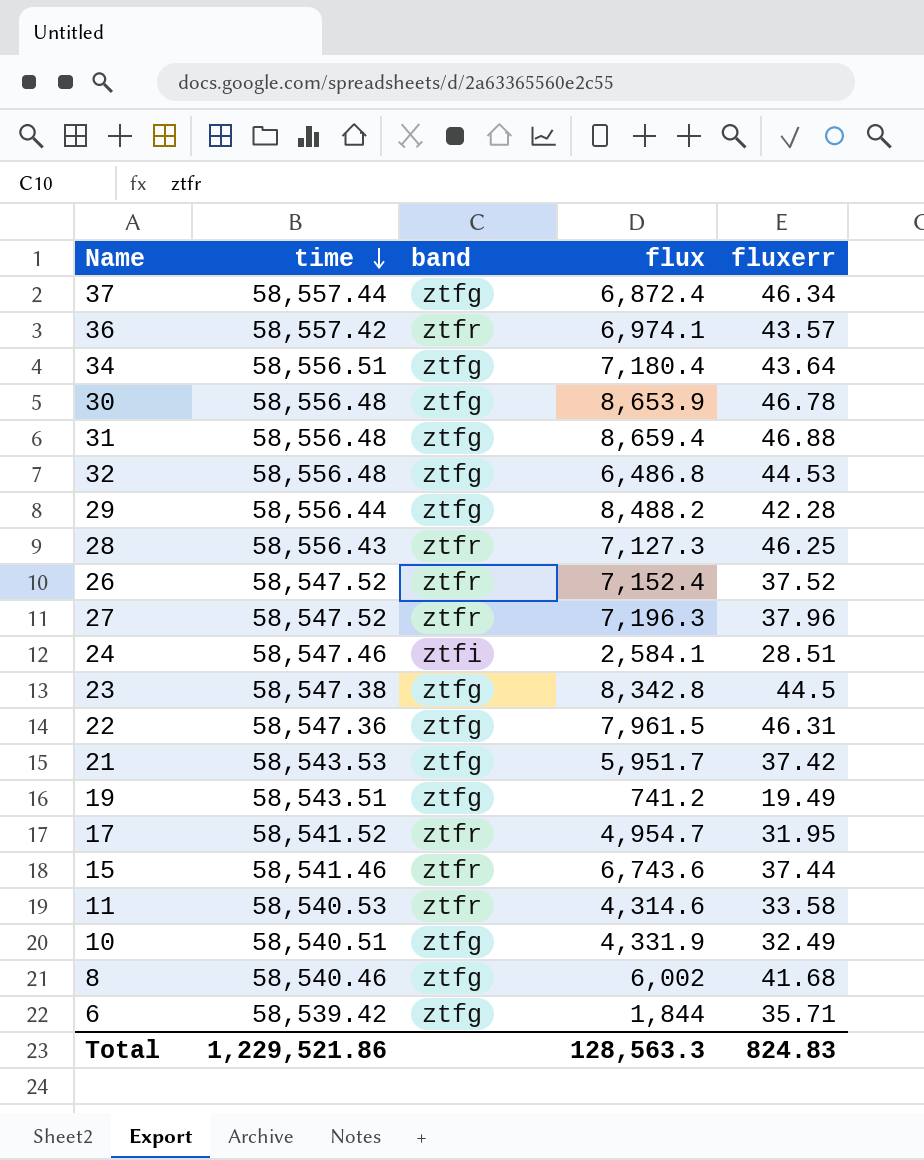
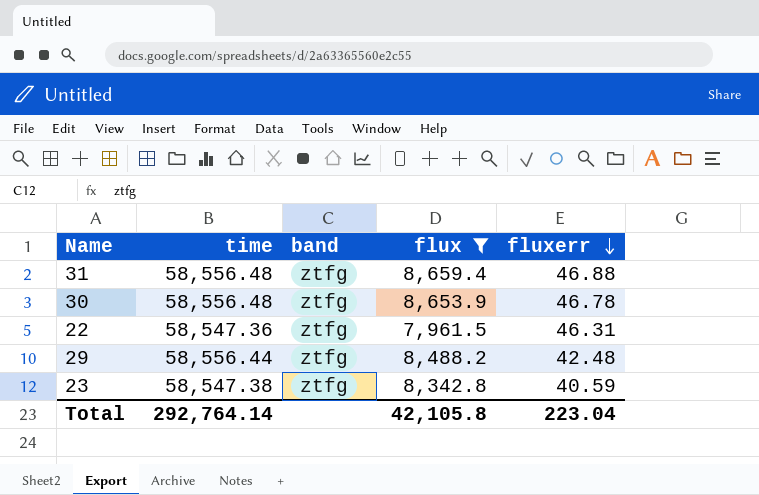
filter: none -> flux >= 7,961.5
row order: time descending -> fluxerr descending
29 | fluxerr: 42.28 -> 42.48
23 | fluxerr: 44.5 -> 40.59
Total | time: 1,229,521.86 -> 292,764.14
Total | flux: 128,563.3 -> 42,105.8
Total | fluxerr: 824.83 -> 223.04

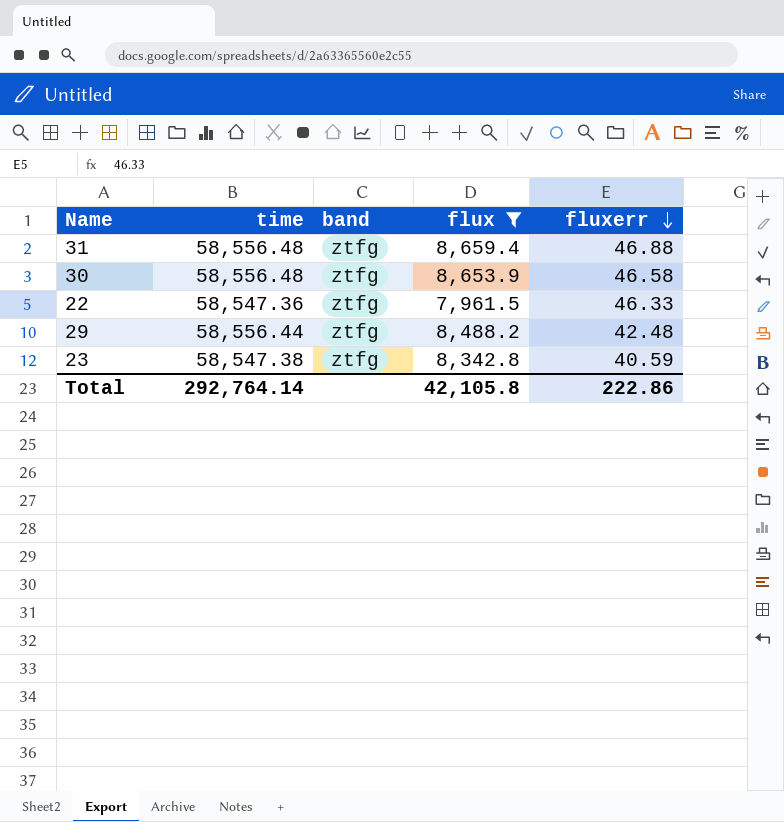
30 | fluxerr: 46.78 -> 46.58
22 | fluxerr: 46.31 -> 46.33
Total | fluxerr: 223.04 -> 222.86

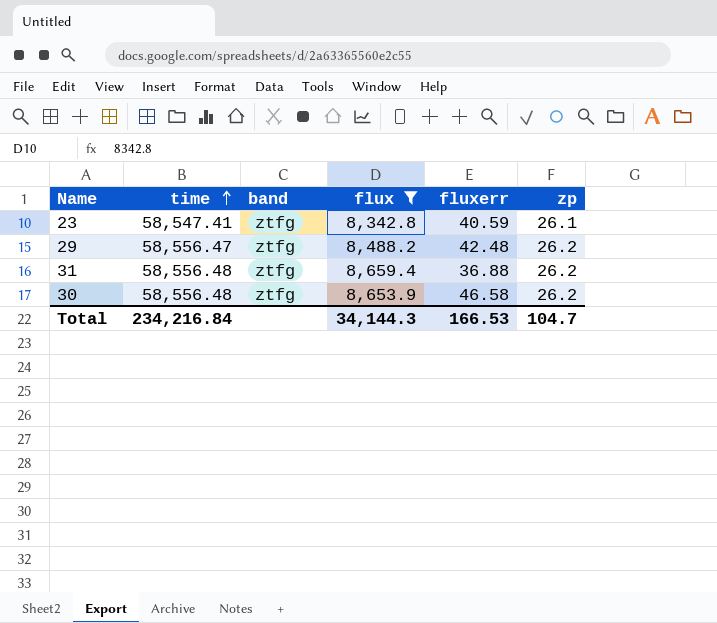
row order: fluxerr descending -> time ascending
column zp | position: none -> 6
row 22: 58,547.36 | ztfg | 7,961.5 | 46.33 -> none
23 | time: 58,547.38 -> 58,547.41
29 | time: 58,556.44 -> 58,556.47
31 | fluxerr: 46.88 -> 36.88
Total | time: 292,764.14 -> 234,216.84
Total | flux: 42,105.8 -> 34,144.3
Total | fluxerr: 222.86 -> 166.53

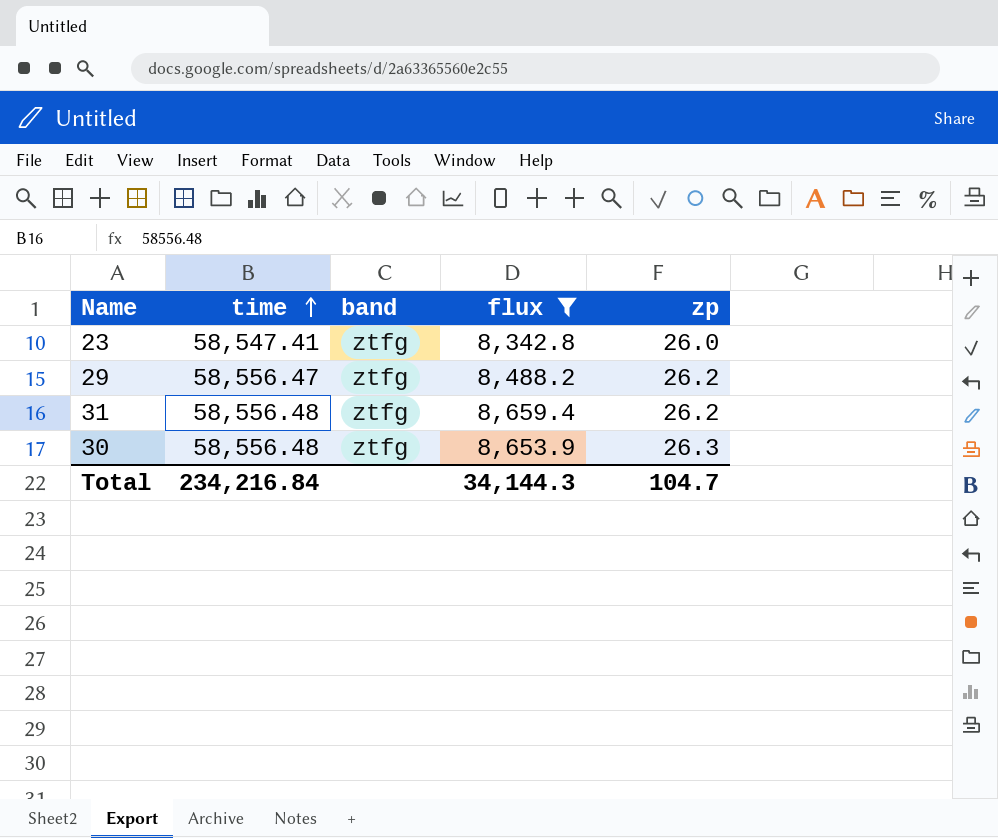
column fluxerr | position: 5 -> none
23 | zp: 26.1 -> 26.0
30 | zp: 26.2 -> 26.3

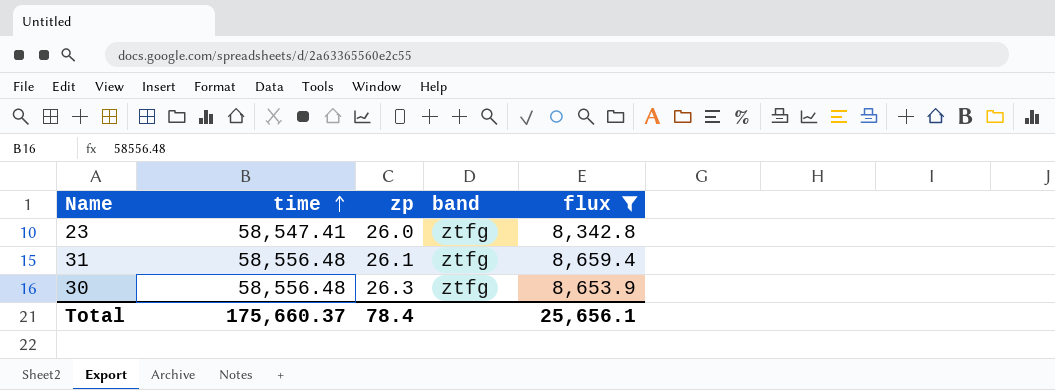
column zp | position: 5 -> 3
row 29: 58,556.47 | ztfg | 8,488.2 | 26.2 -> none
31 | zp: 26.2 -> 26.1
Total | time: 234,216.84 -> 175,660.37
Total | zp: 104.7 -> 78.4
Total | flux: 34,144.3 -> 25,656.1

